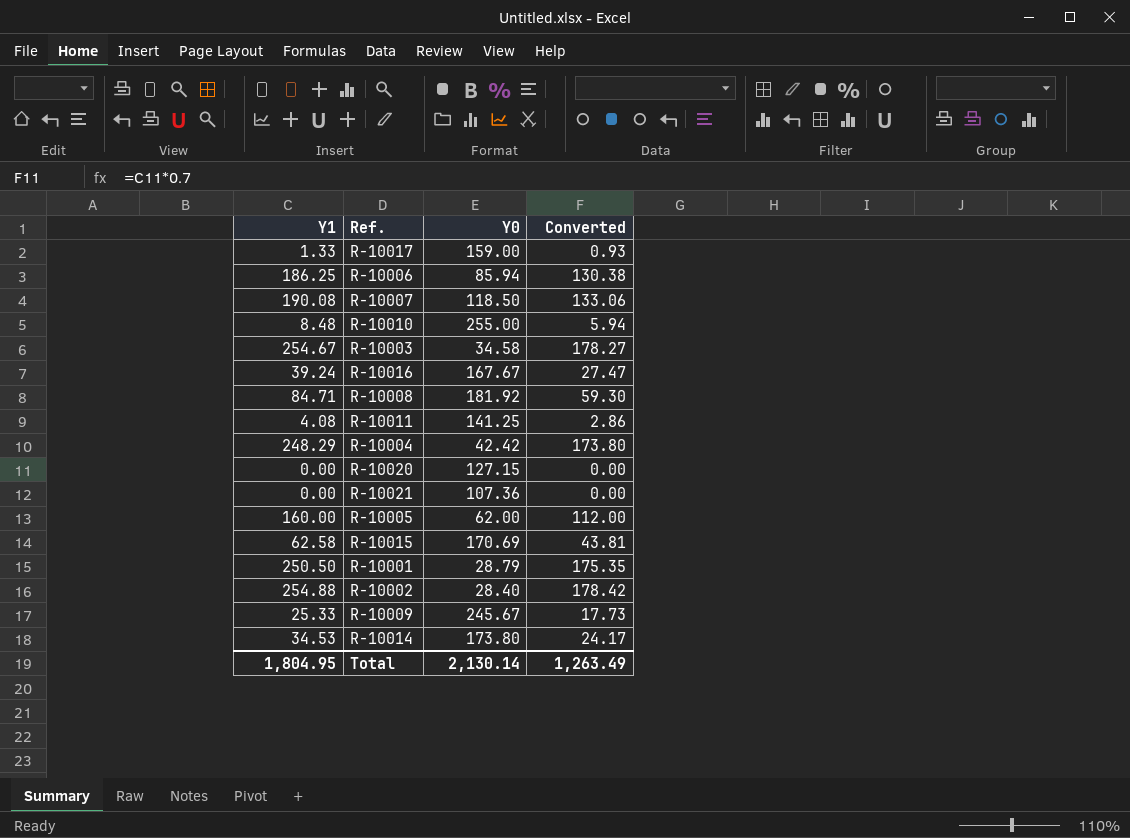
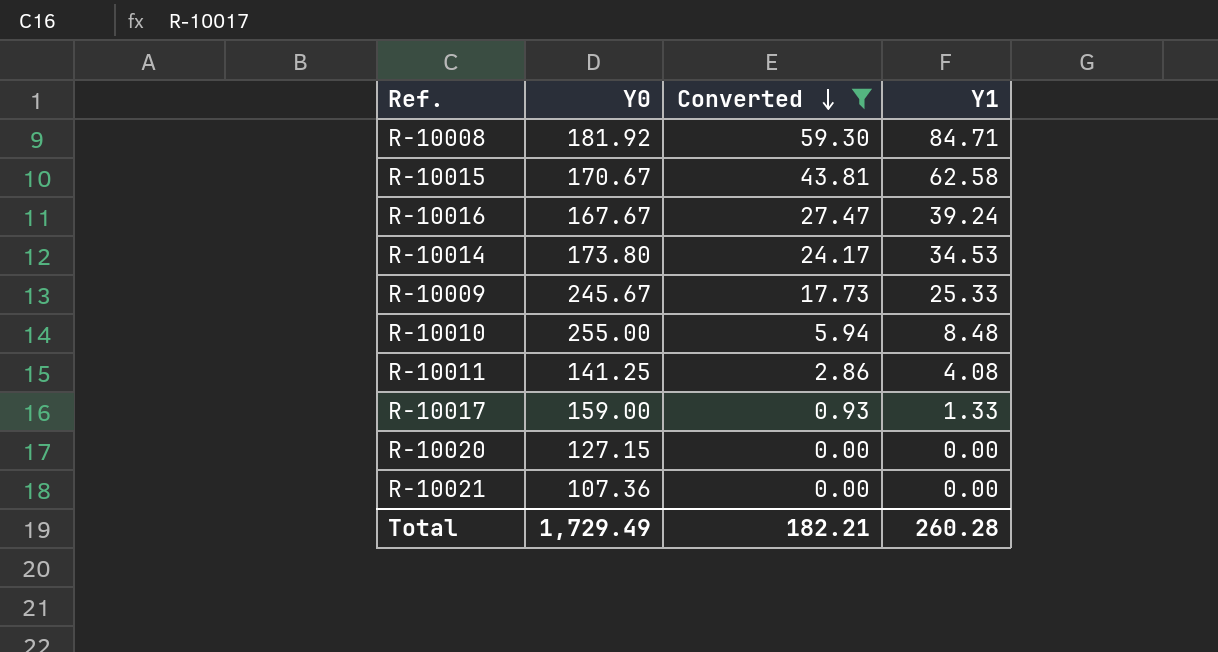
filter: none -> Converted <= 59.30
row order: none -> Converted descending
column Y1 | position: 1 -> 4
R-10015 | Y0: 170.69 -> 170.67
Total | Y0: 2,130.14 -> 1,729.49
Total | Converted: 1,263.49 -> 182.21
Total | Y1: 1,804.95 -> 260.28

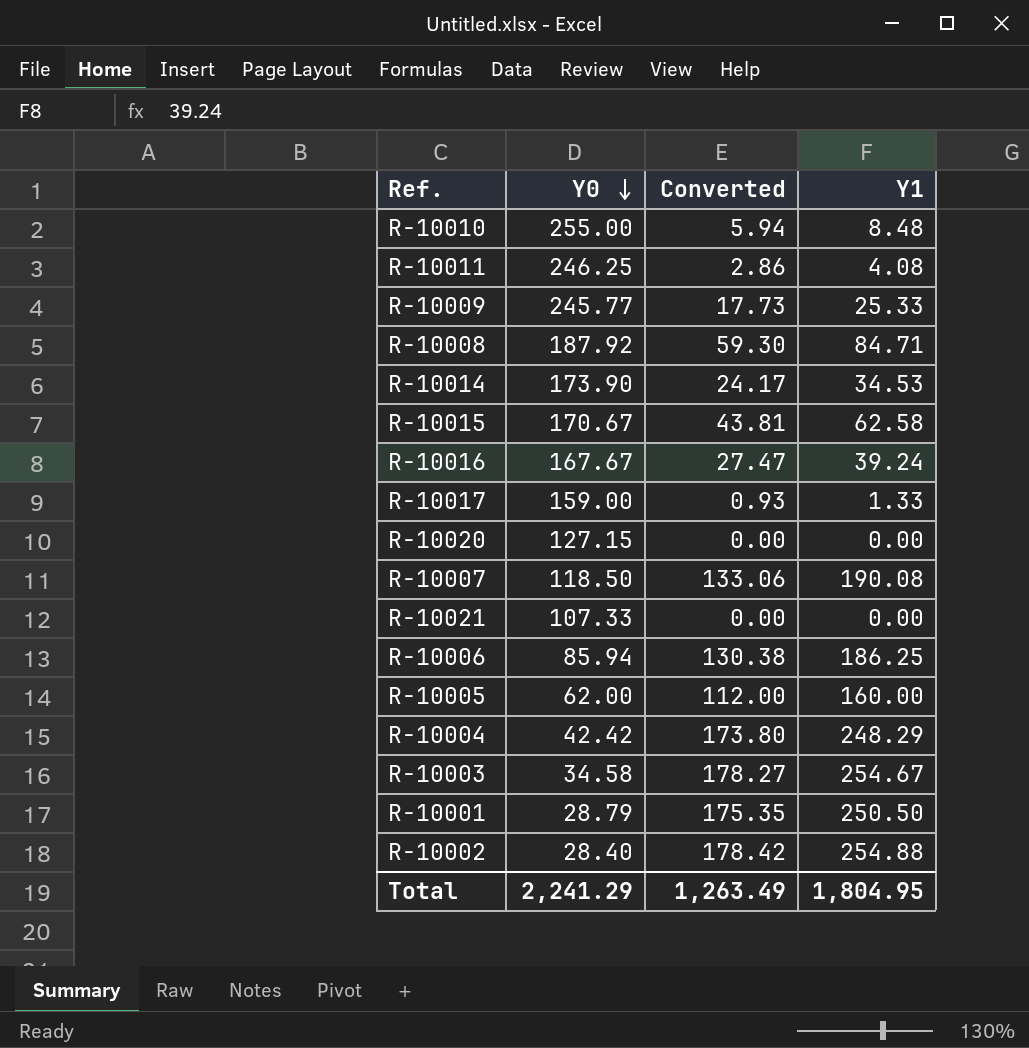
filter: Converted <= 59.30 -> none
row order: Converted descending -> Y0 descending
R-10011 | Y0: 141.25 -> 246.25
R-10009 | Y0: 245.67 -> 245.77
R-10008 | Y0: 181.92 -> 187.92
R-10014 | Y0: 173.80 -> 173.90
R-10021 | Y0: 107.36 -> 107.33
Total | Y0: 1,729.49 -> 2,241.29
Total | Converted: 182.21 -> 1,263.49
Total | Y1: 260.28 -> 1,804.95

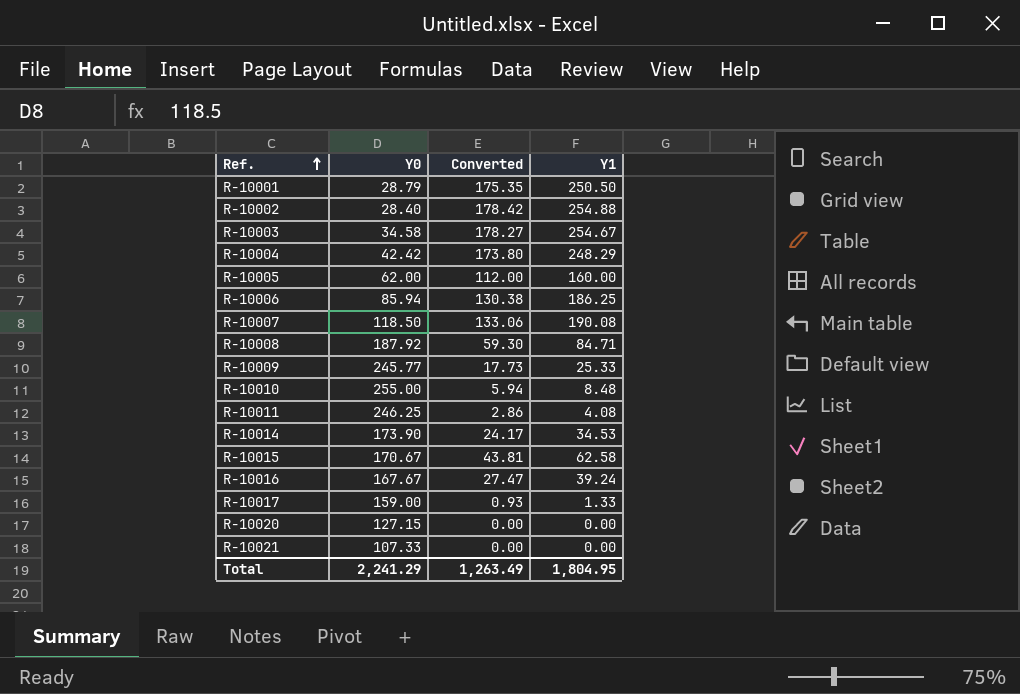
row order: Y0 descending -> Ref. ascending

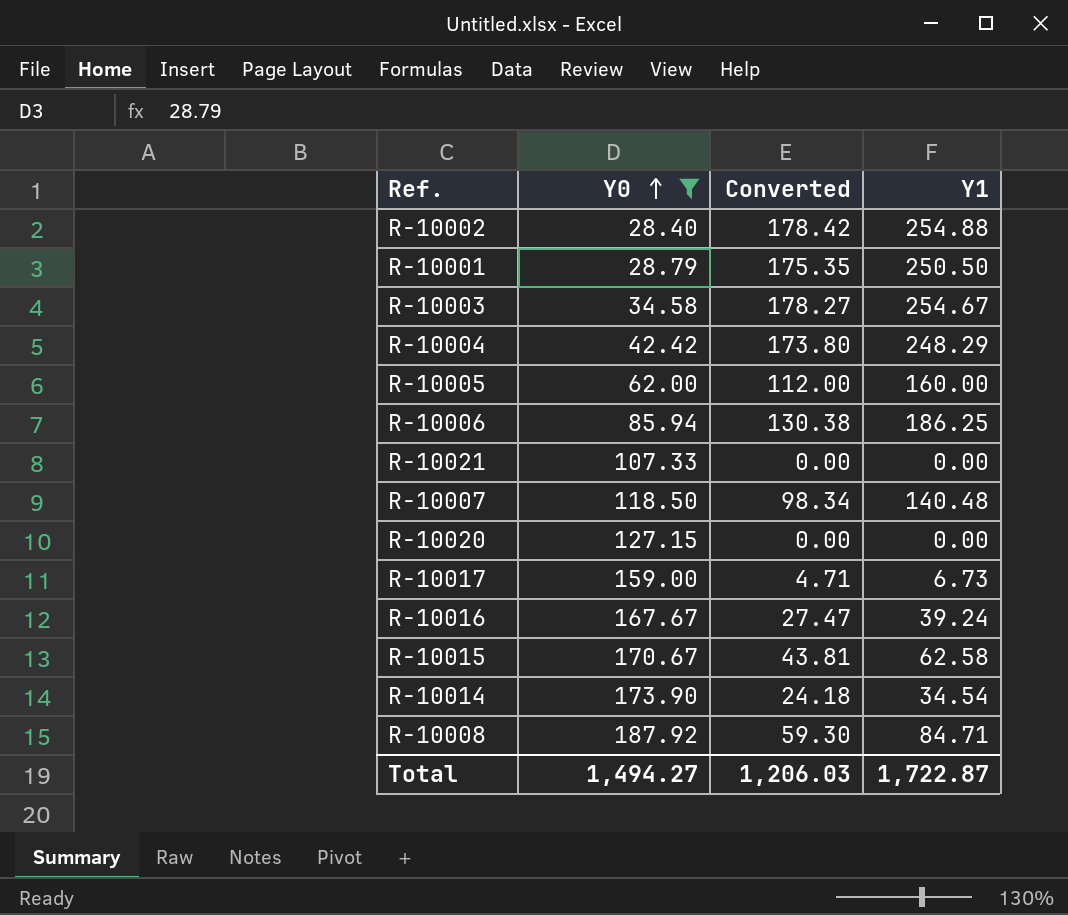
filter: none -> Y0 <= 187.92
row order: Ref. ascending -> Y0 ascending
R-10007 | Converted: 133.06 -> 98.34
R-10007 | Y1: 190.08 -> 140.48
R-10017 | Converted: 0.93 -> 4.71
R-10017 | Y1: 1.33 -> 6.73
R-10014 | Converted: 24.17 -> 24.18
R-10014 | Y1: 34.53 -> 34.54
Total | Y0: 2,241.29 -> 1,494.27
Total | Converted: 1,263.49 -> 1,206.03
Total | Y1: 1,804.95 -> 1,722.87

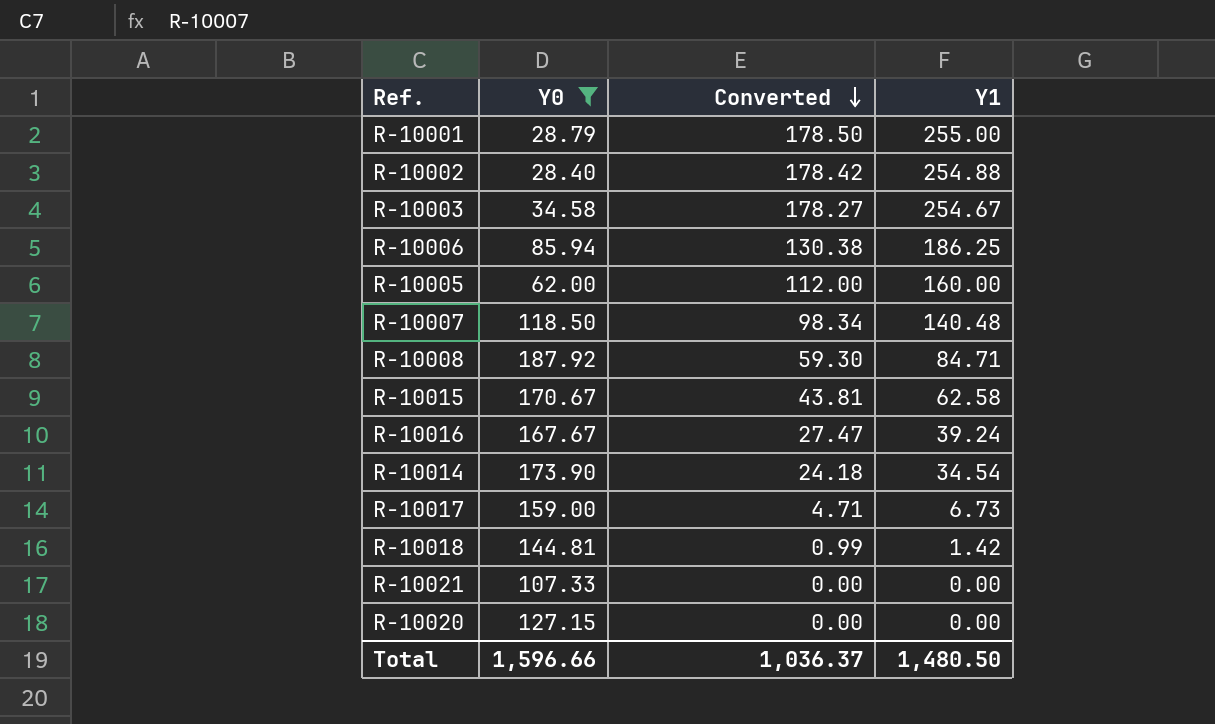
row order: Y0 ascending -> Converted descending
row R-10004: 42.42 | 173.80 | 248.29 -> none
R-10001 | Converted: 175.35 -> 178.50
R-10001 | Y1: 250.50 -> 255.00
row R-10018: none -> 144.81 | 0.99 | 1.42
Total | Y0: 1,494.27 -> 1,596.66
Total | Converted: 1,206.03 -> 1,036.37
Total | Y1: 1,722.87 -> 1,480.50

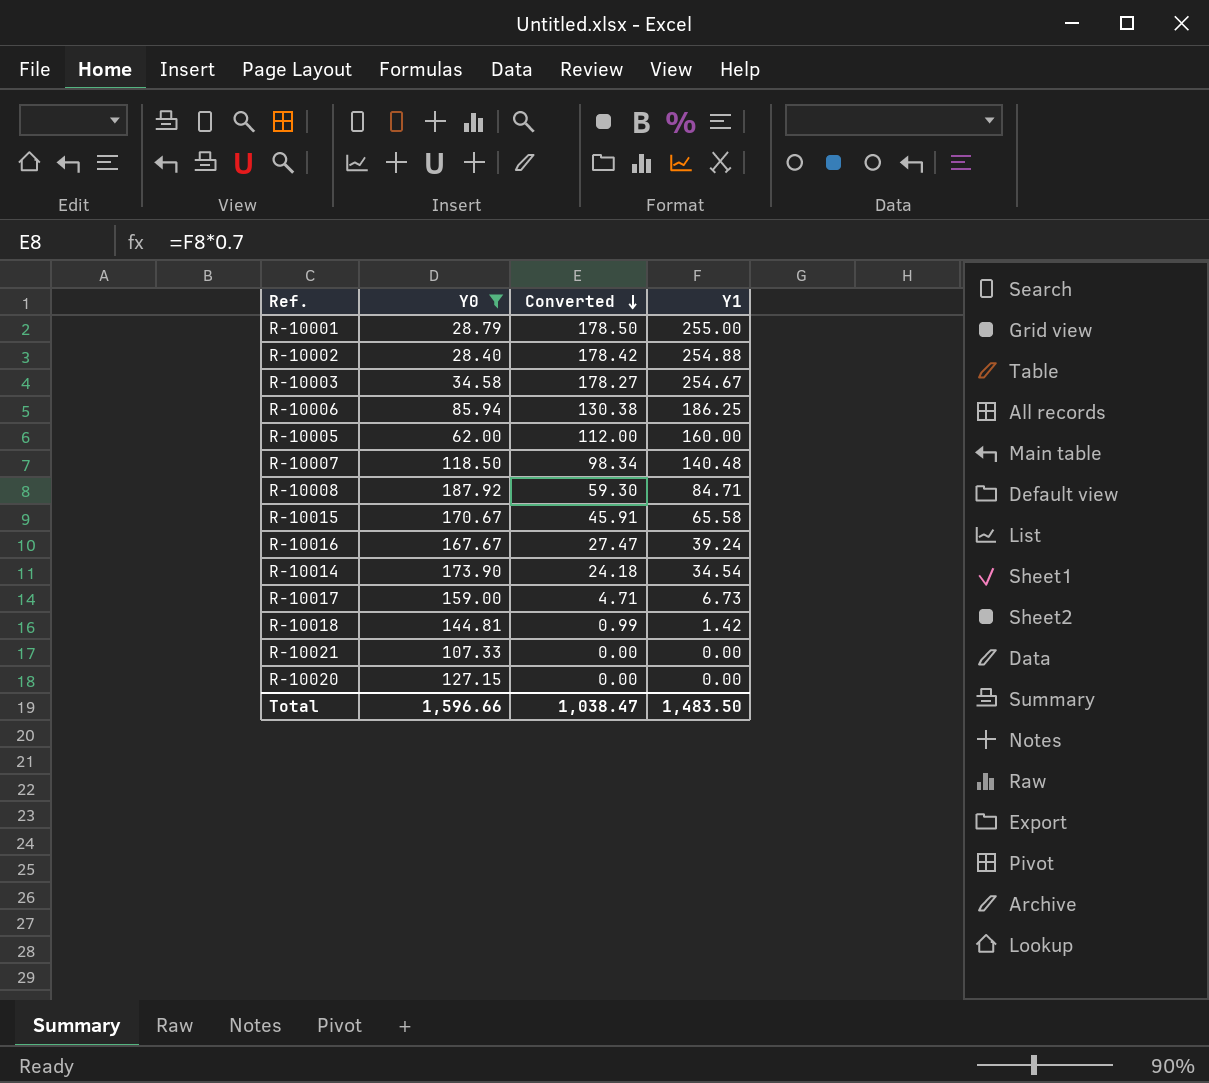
R-10015 | Converted: 43.81 -> 45.91
R-10015 | Y1: 62.58 -> 65.58
Total | Converted: 1,036.37 -> 1,038.47
Total | Y1: 1,480.50 -> 1,483.50

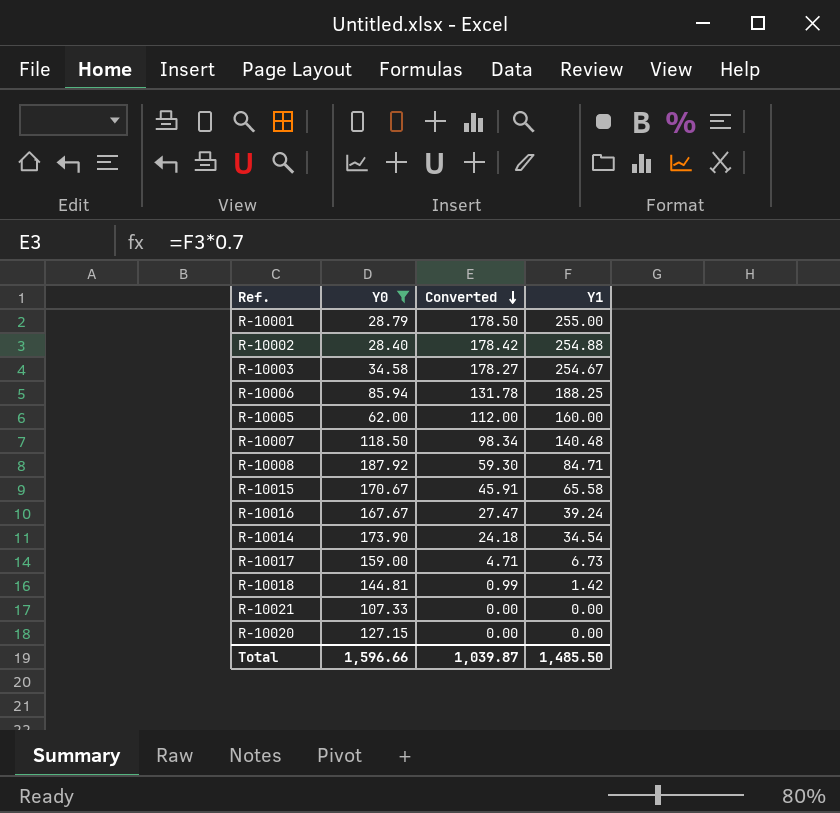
R-10006 | Converted: 130.38 -> 131.78
R-10006 | Y1: 186.25 -> 188.25
Total | Converted: 1,038.47 -> 1,039.87
Total | Y1: 1,483.50 -> 1,485.50

